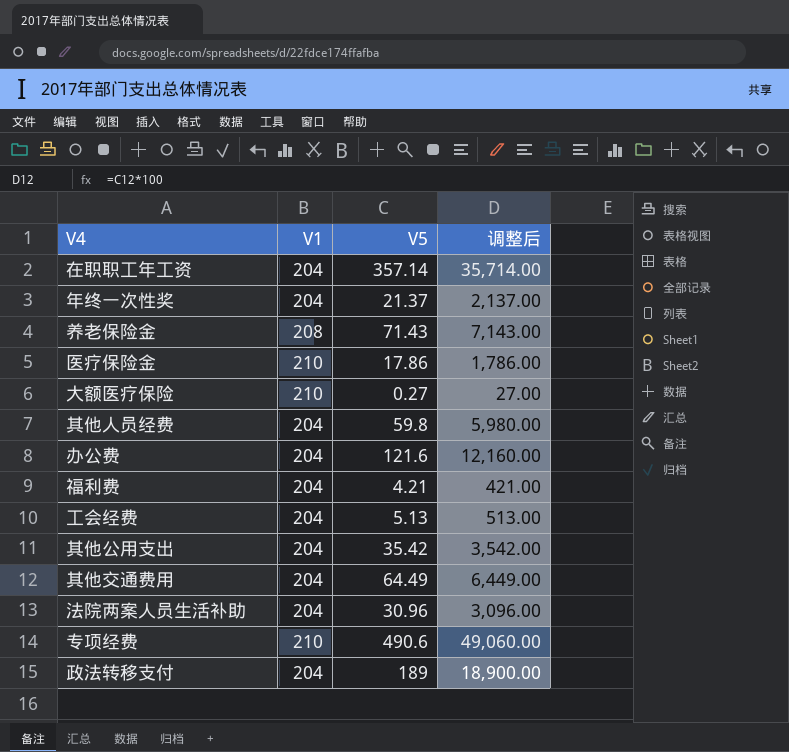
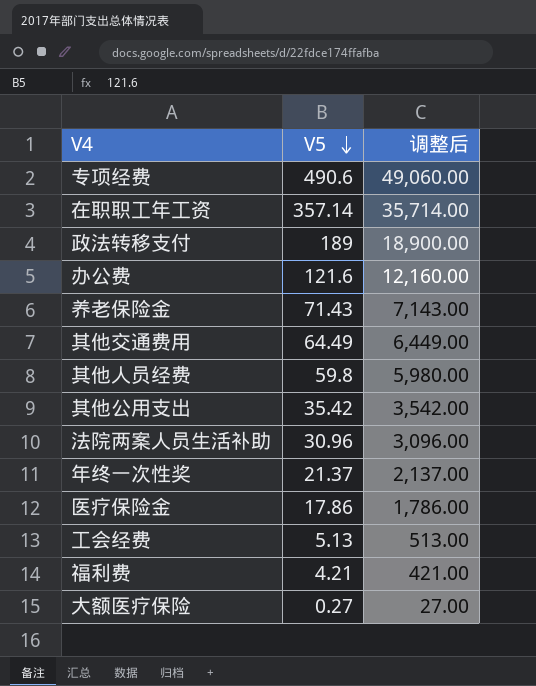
row order: none -> V5 descending
column V1 | position: 2 -> none

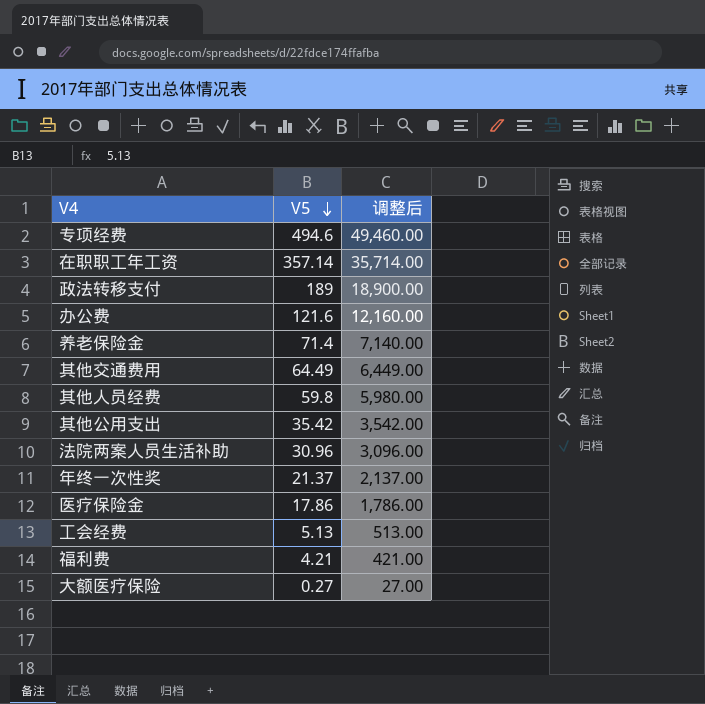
专项经费 | V5: 490.6 -> 494.6
专项经费 | 调整后: 49,060.00 -> 49,460.00
养老保险金 | V5: 71.43 -> 71.4
养老保险金 | 调整后: 7,143.00 -> 7,140.00

